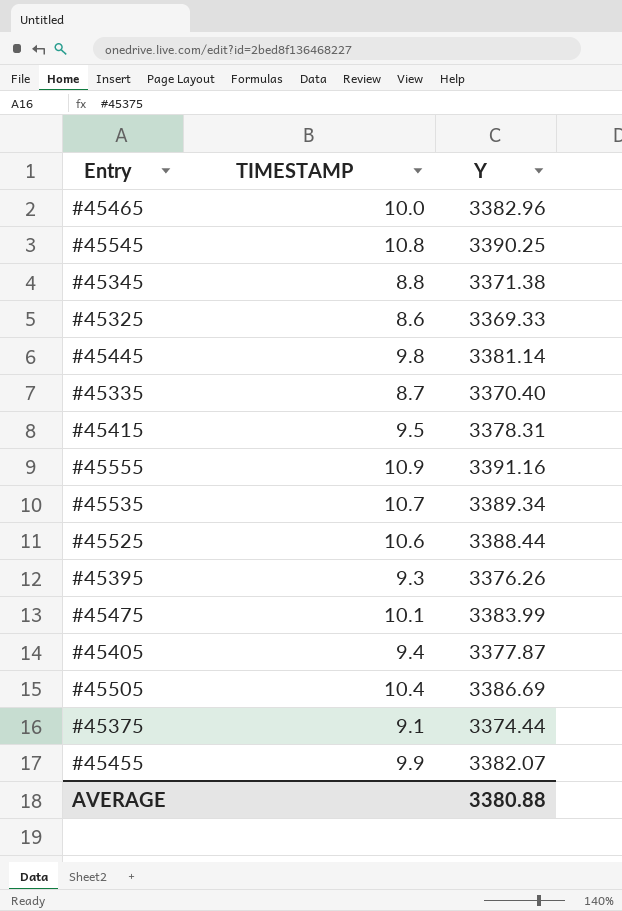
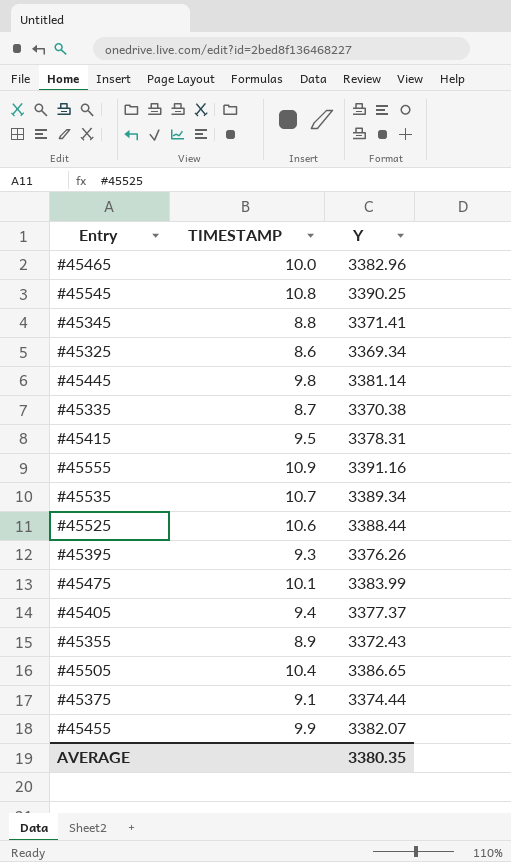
#45345 | Y: 3371.38 -> 3371.41
#45325 | Y: 3369.33 -> 3369.34
#45335 | Y: 3370.40 -> 3370.38
#45405 | Y: 3377.87 -> 3377.37
row #45355: none -> 8.9 | 3372.43
#45505 | Y: 3386.69 -> 3386.65
AVERAGE | Y: 3380.88 -> 3380.35

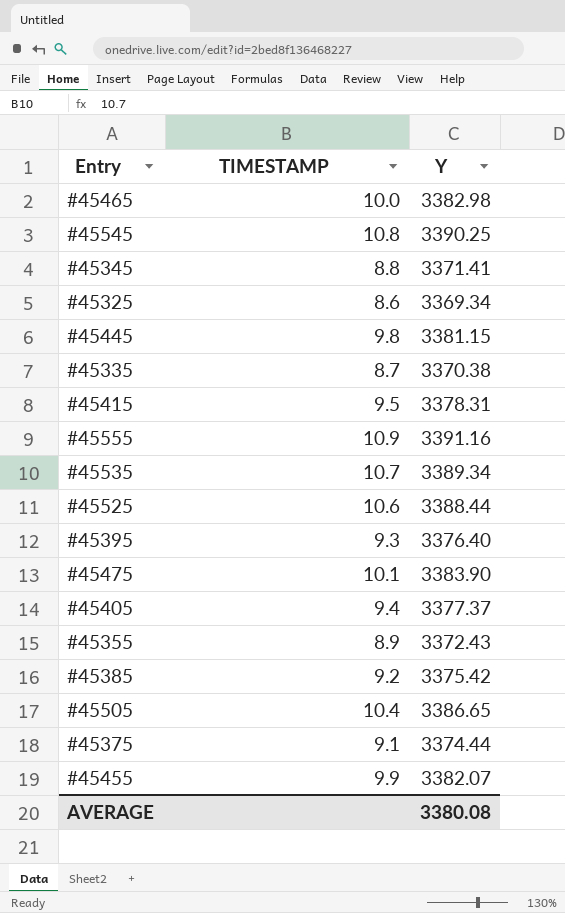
#45465 | Y: 3382.96 -> 3382.98
#45445 | Y: 3381.14 -> 3381.15
#45395 | Y: 3376.26 -> 3376.40
#45475 | Y: 3383.99 -> 3383.90
row #45385: none -> 9.2 | 3375.42
AVERAGE | Y: 3380.35 -> 3380.08

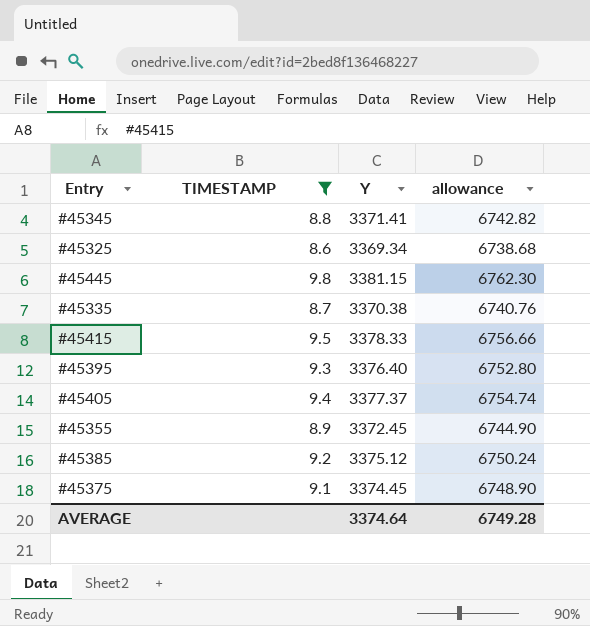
filter: none -> TIMESTAMP <= 9.8
column allowance | formula: none -> [Y] * 2
#45415 | Y: 3378.31 -> 3378.33
#45355 | Y: 3372.43 -> 3372.45
#45385 | Y: 3375.42 -> 3375.12
#45375 | Y: 3374.44 -> 3374.45
AVERAGE | Y: 3380.08 -> 3374.64

